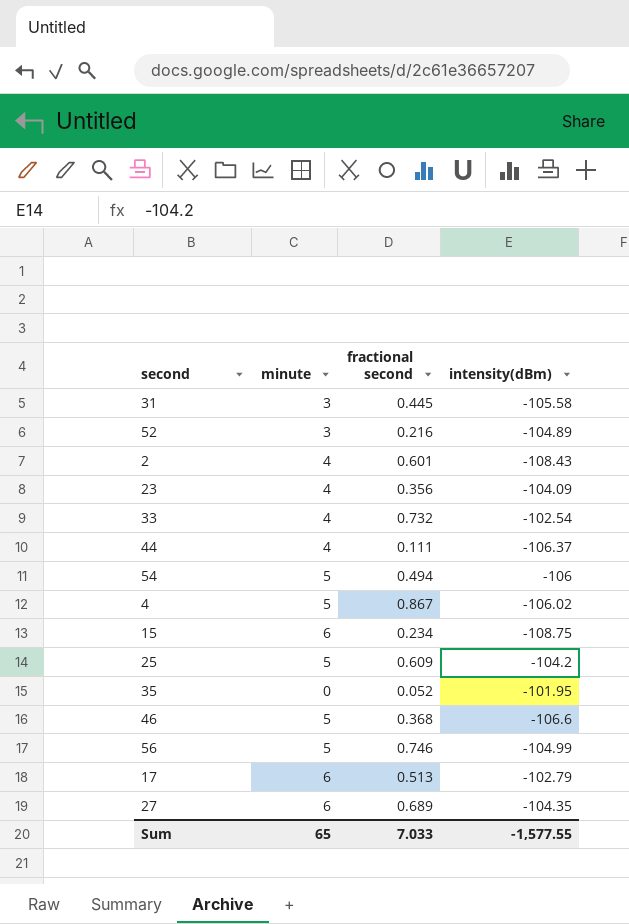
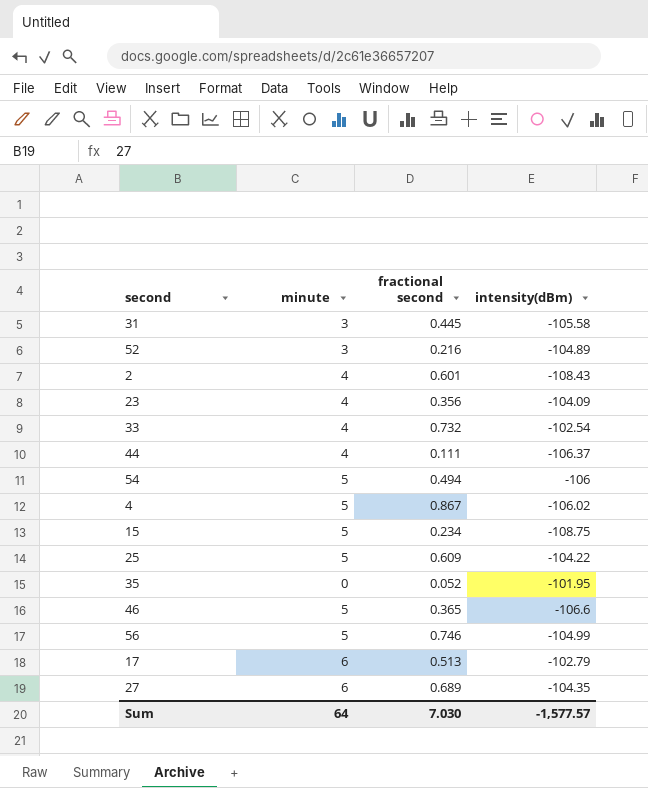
15 | minute: 6 -> 5
25 | intensity(dBm): -104.2 -> -104.22
46 | fractional second: 0.368 -> 0.365
Sum | minute: 65 -> 64
Sum | fractional second: 7.033 -> 7.030
Sum | intensity(dBm): -1,577.55 -> -1,577.57

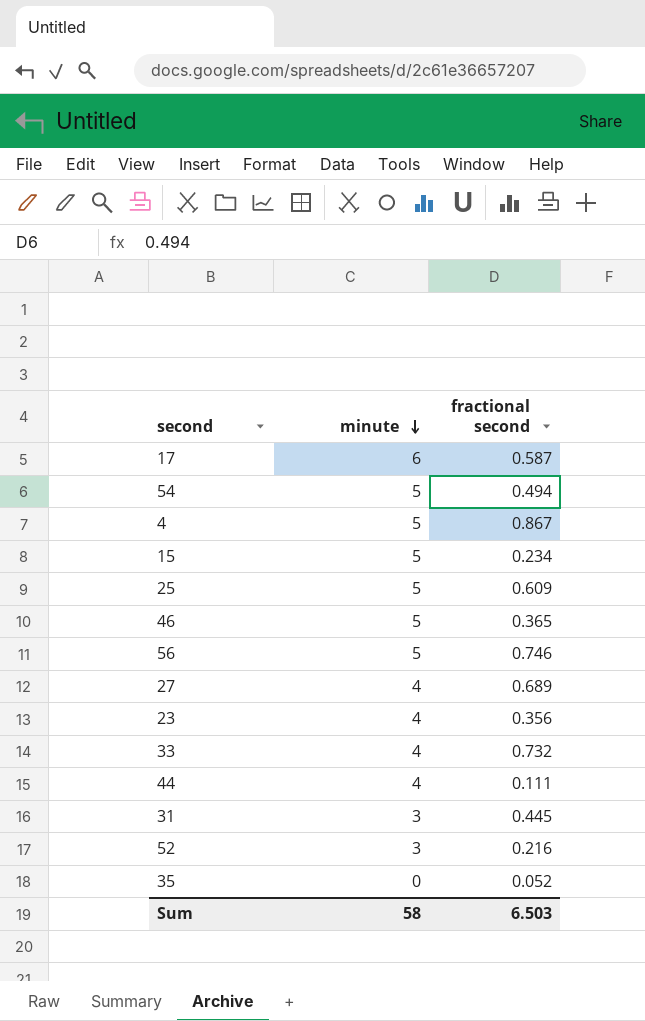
row order: none -> minute descending
column intensity(dBm) | position: 4 -> none
row 2: 4 | 0.601 | -108.43 -> none
17 | fractional second: 0.513 -> 0.587
27 | minute: 6 -> 4
Sum | minute: 64 -> 58
Sum | fractional second: 7.030 -> 6.503

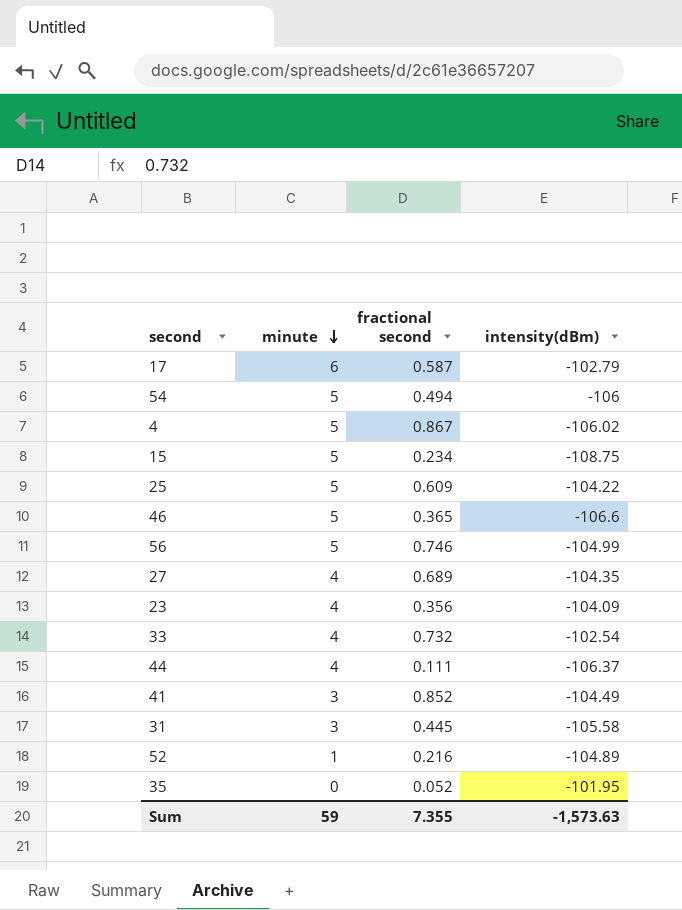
column intensity(dBm) | position: none -> 4
row 41: none -> 3 | 0.852 | -104.49
52 | minute: 3 -> 1
Sum | minute: 58 -> 59
Sum | fractional second: 6.503 -> 7.355

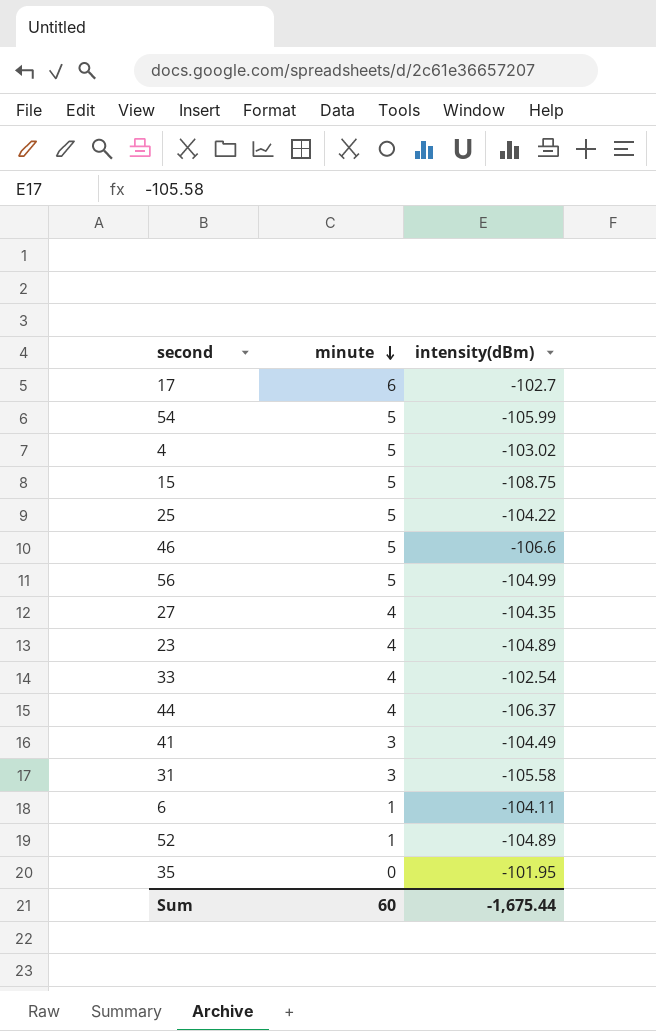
column fractional second | position: 3 -> none
17 | intensity(dBm): -102.79 -> -102.7
54 | intensity(dBm): -106 -> -105.99
4 | intensity(dBm): -106.02 -> -103.02
23 | intensity(dBm): -104.09 -> -104.89
row 6: none -> 1 | -104.11
Sum | minute: 59 -> 60
Sum | intensity(dBm): -1,573.63 -> -1,675.44

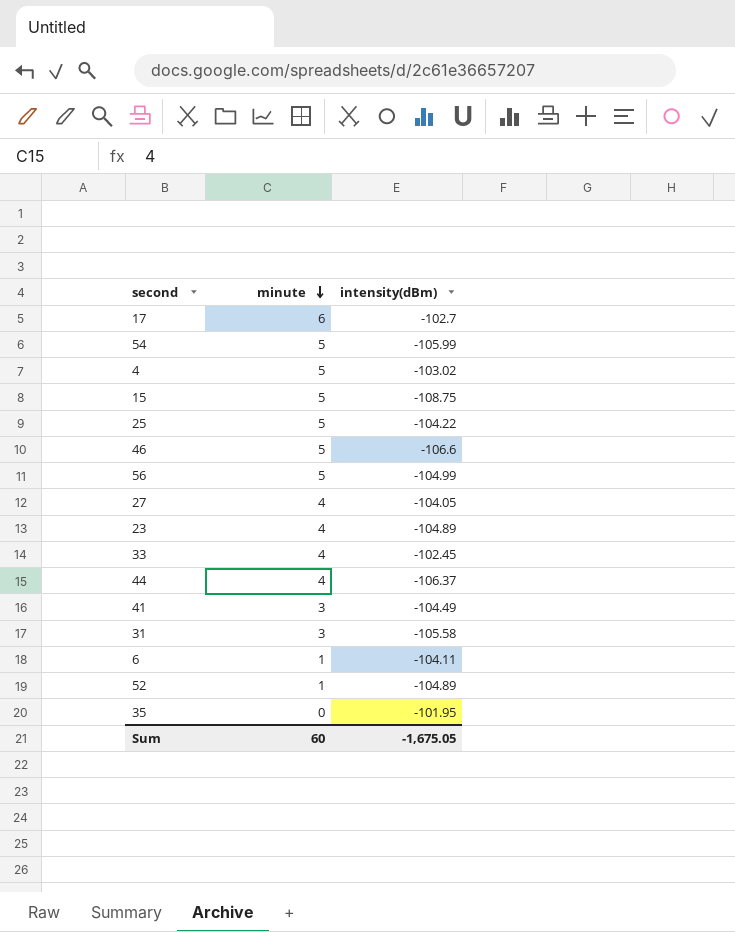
27 | intensity(dBm): -104.35 -> -104.05
33 | intensity(dBm): -102.54 -> -102.45
Sum | intensity(dBm): -1,675.44 -> -1,675.05

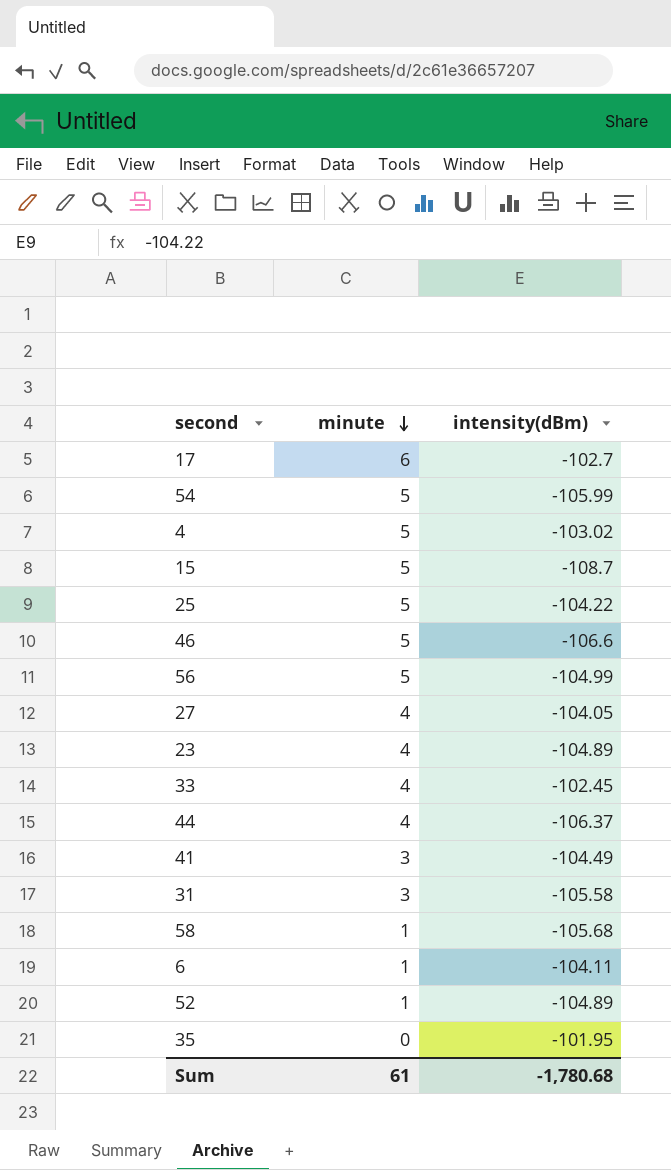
15 | intensity(dBm): -108.75 -> -108.7
row 58: none -> 1 | -105.68
Sum | minute: 60 -> 61
Sum | intensity(dBm): -1,675.05 -> -1,780.68

